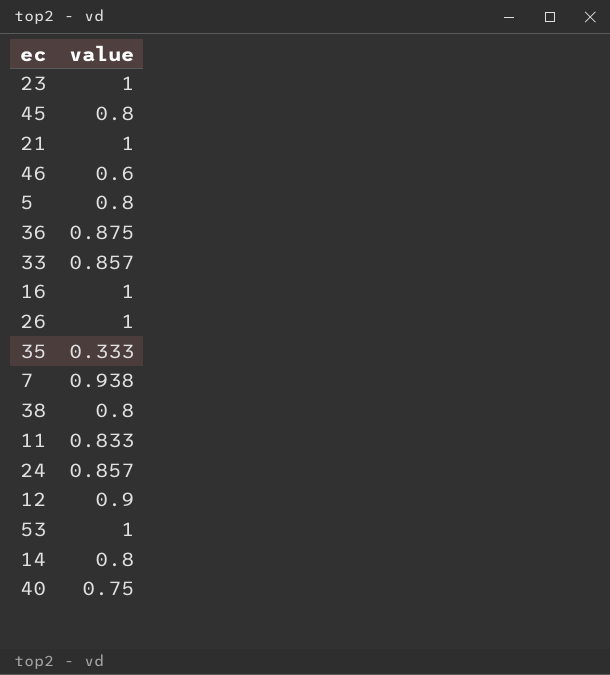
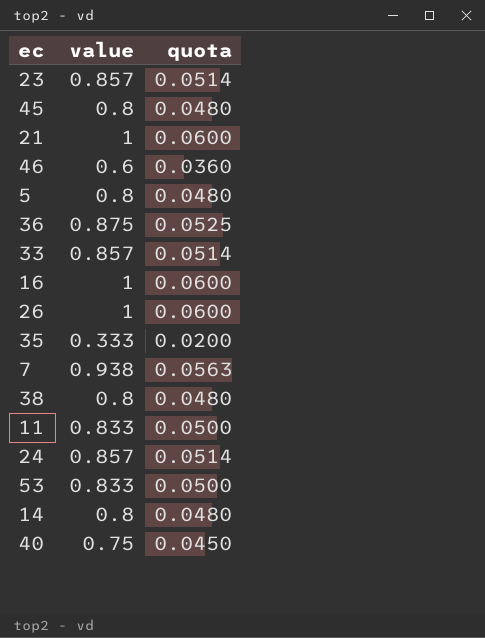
column quota | formula: none -> [value] * 0.06
row 12: 0.9 -> none
23 | value: 1 -> 0.857
53 | value: 1 -> 0.833

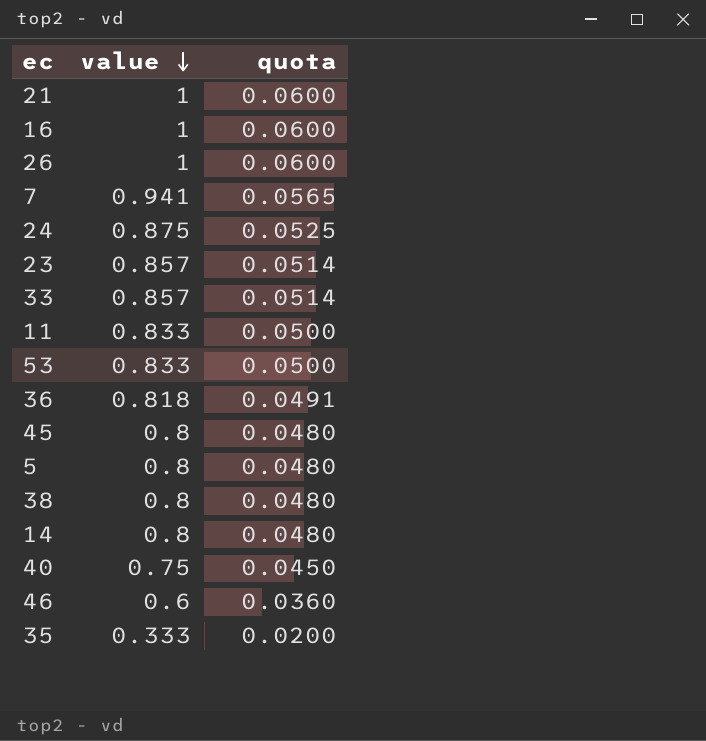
row order: none -> value descending
7 | value: 0.938 -> 0.941
7 | quota: 0.0563 -> 0.0565
24 | value: 0.857 -> 0.875
24 | quota: 0.0514 -> 0.0525
36 | value: 0.875 -> 0.818
36 | quota: 0.0525 -> 0.0491

